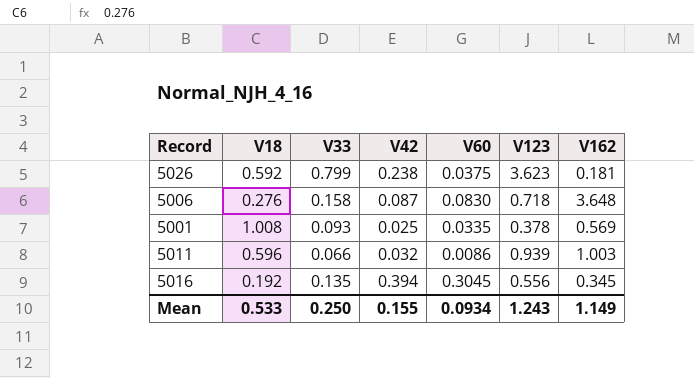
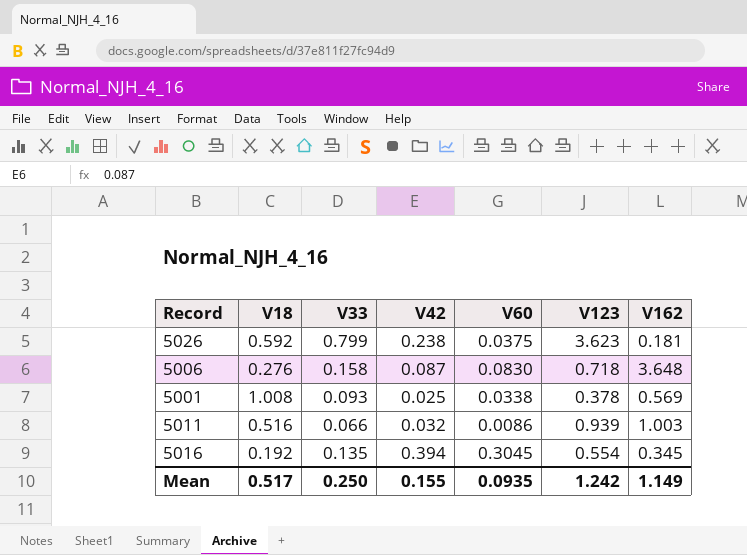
5001 | V60: 0.0335 -> 0.0338
5011 | V18: 0.596 -> 0.516
5016 | V123: 0.556 -> 0.554
Mean | V18: 0.533 -> 0.517
Mean | V60: 0.0934 -> 0.0935
Mean | V123: 1.243 -> 1.242

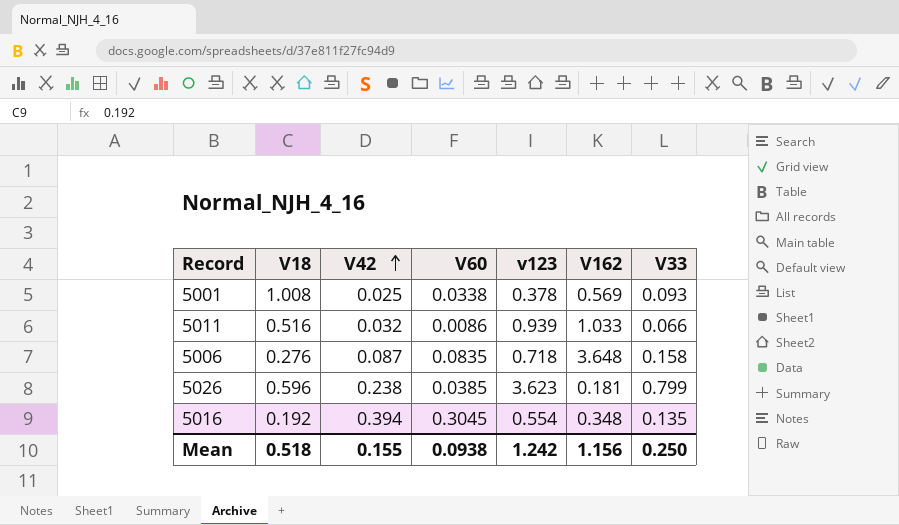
row order: none -> V42 ascending
column name: V123 -> v123
column V33 | position: 3 -> 7
5011 | V162: 1.003 -> 1.033
5006 | V60: 0.0830 -> 0.0835
5026 | V18: 0.592 -> 0.596
5026 | V60: 0.0375 -> 0.0385
5016 | V162: 0.345 -> 0.348
Mean | V18: 0.517 -> 0.518
Mean | V60: 0.0935 -> 0.0938
Mean | V162: 1.149 -> 1.156

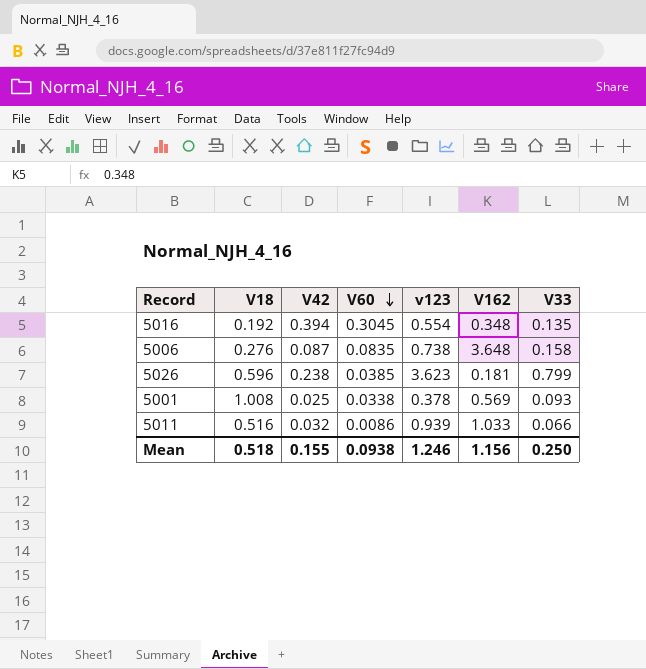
row order: V42 ascending -> V60 descending
5006 | v123: 0.718 -> 0.738
Mean | v123: 1.242 -> 1.246

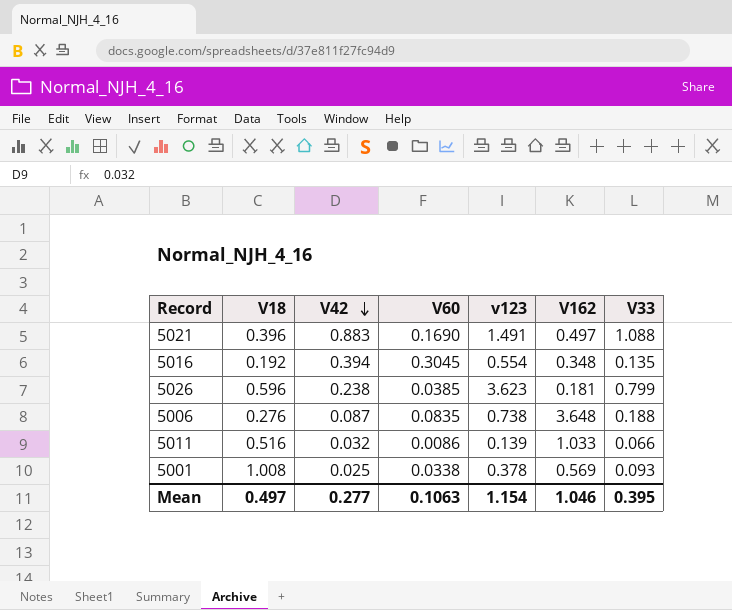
row order: V60 descending -> V42 descending
row 5021: none -> 0.396 | 0.883 | 0.1690 | 1.491 | 0.497 | 1.088
5006 | V33: 0.158 -> 0.188
5011 | v123: 0.939 -> 0.139
Mean | V18: 0.518 -> 0.497
Mean | V42: 0.155 -> 0.277
Mean | V60: 0.0938 -> 0.1063
Mean | v123: 1.246 -> 1.154
Mean | V162: 1.156 -> 1.046
Mean | V33: 0.250 -> 0.395

